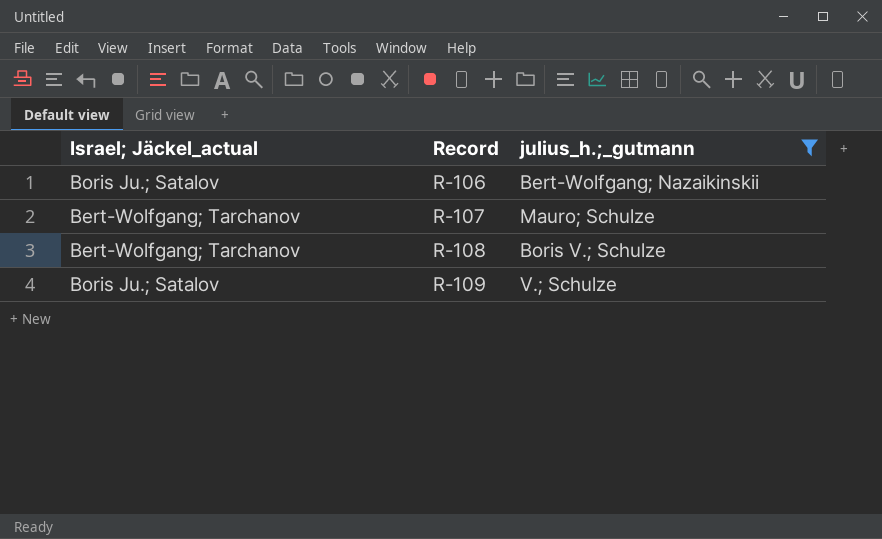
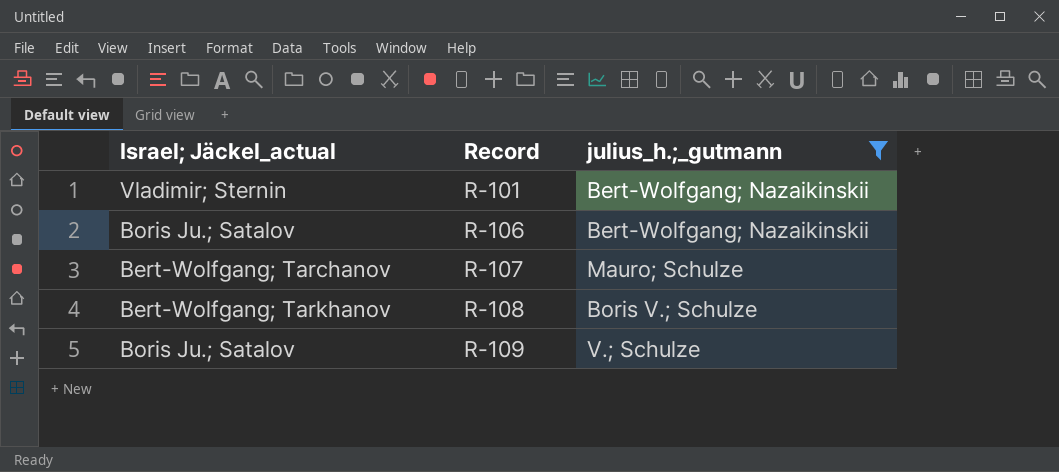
row R-101: none -> Vladimir; Sternin | Bert-Wolfgang; Nazaikinskii
R-108 | Israel; Jäckel_actual: Bert-Wolfgang; Tarchanov -> Bert-Wolfgang; Tarkhanov

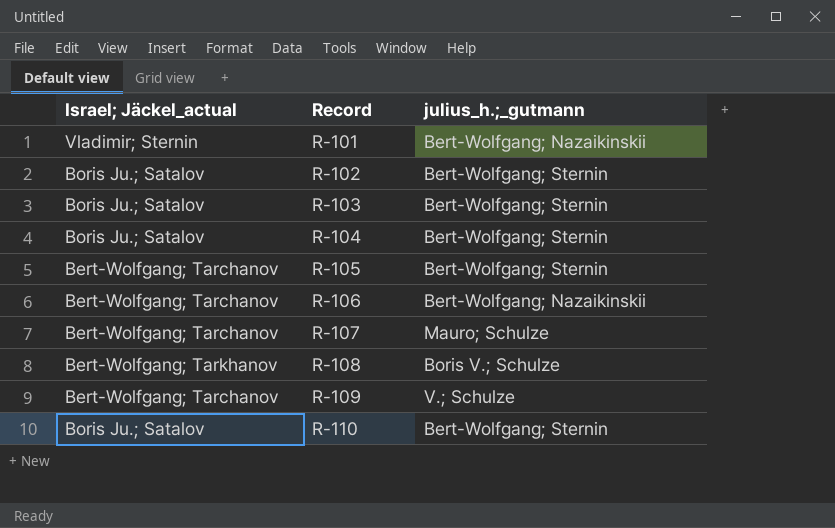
filter: julius_h.;_gutmann != Bert-Wolfgang; Sternin -> none
R-106 | Israel; Jäckel_actual: Boris Ju.; Satalov -> Bert-Wolfgang; Tarchanov
R-109 | Israel; Jäckel_actual: Boris Ju.; Satalov -> Bert-Wolfgang; Tarchanov

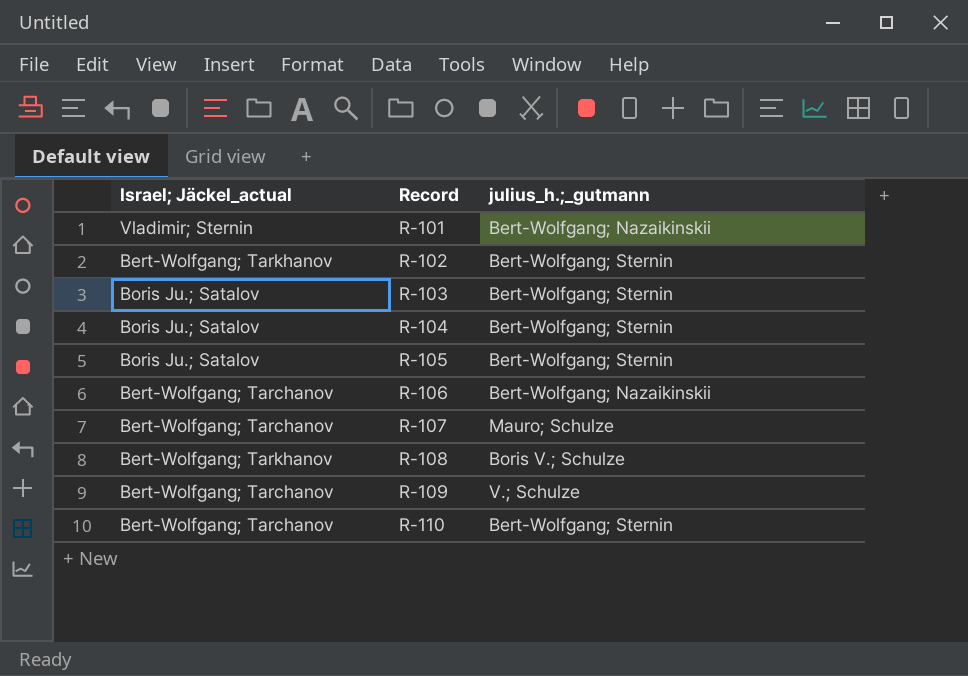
R-102 | Israel; Jäckel_actual: Boris Ju.; Satalov -> Bert-Wolfgang; Tarkhanov
R-105 | Israel; Jäckel_actual: Bert-Wolfgang; Tarchanov -> Boris Ju.; Satalov
R-110 | Israel; Jäckel_actual: Boris Ju.; Satalov -> Bert-Wolfgang; Tarchanov

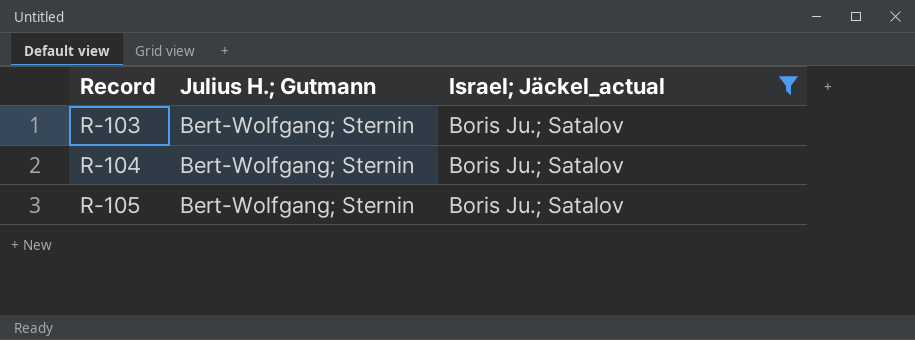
filter: none -> Israel; Jäckel_actual = Boris Ju.; Satalov
column name: julius_h.;_gutmann -> Julius H.; Gutmann
column Israel; Jäckel_actual | position: 1 -> 3

